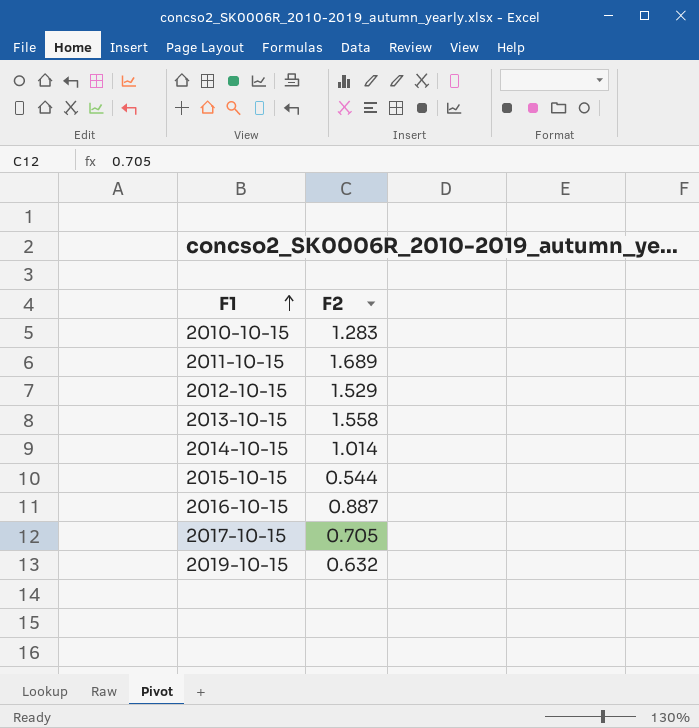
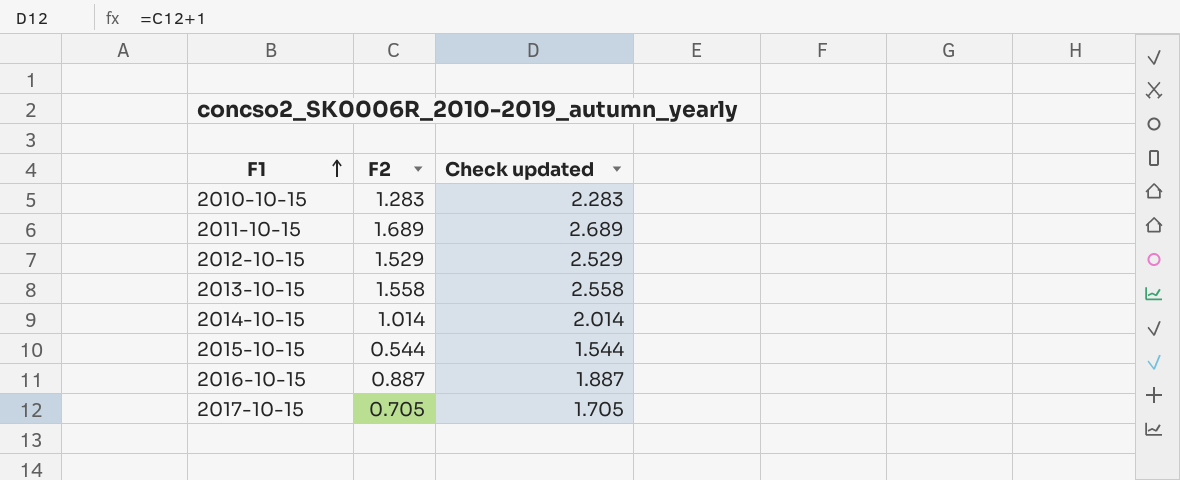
column Check updated | formula: none -> [F2] + 1
row 2019-10-15: 0.632 -> none

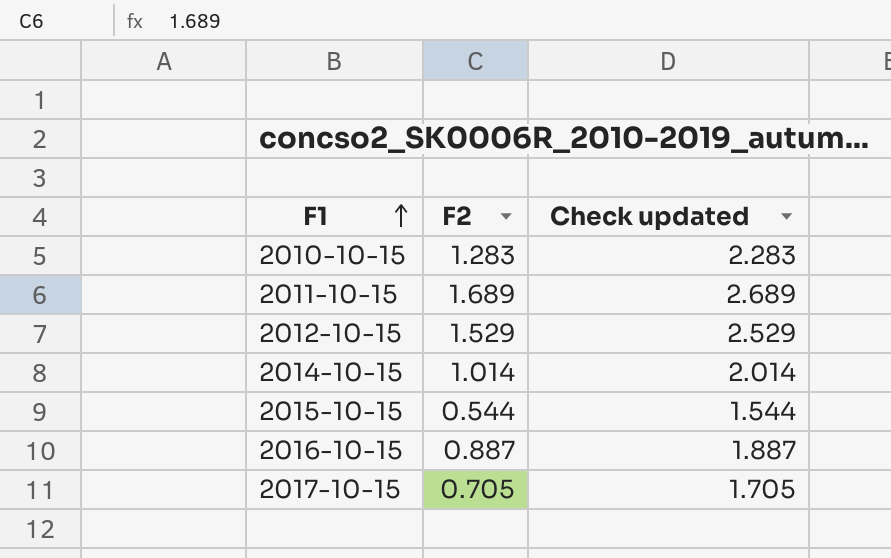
row 2013-10-15: 1.558 | 2.558 -> none

